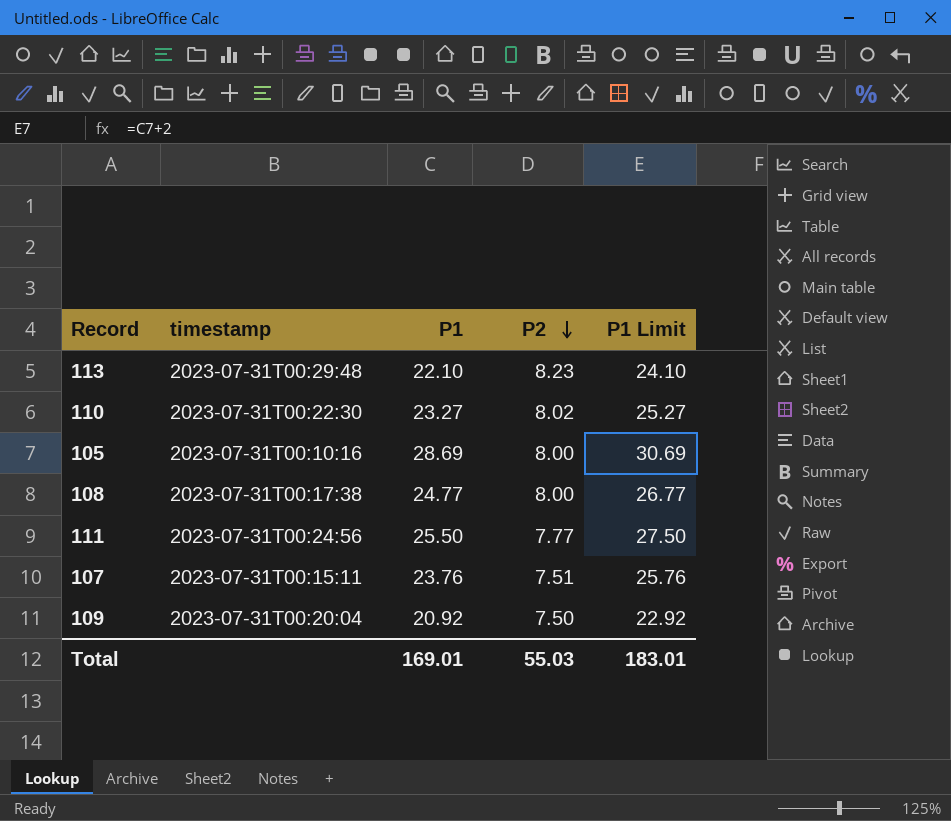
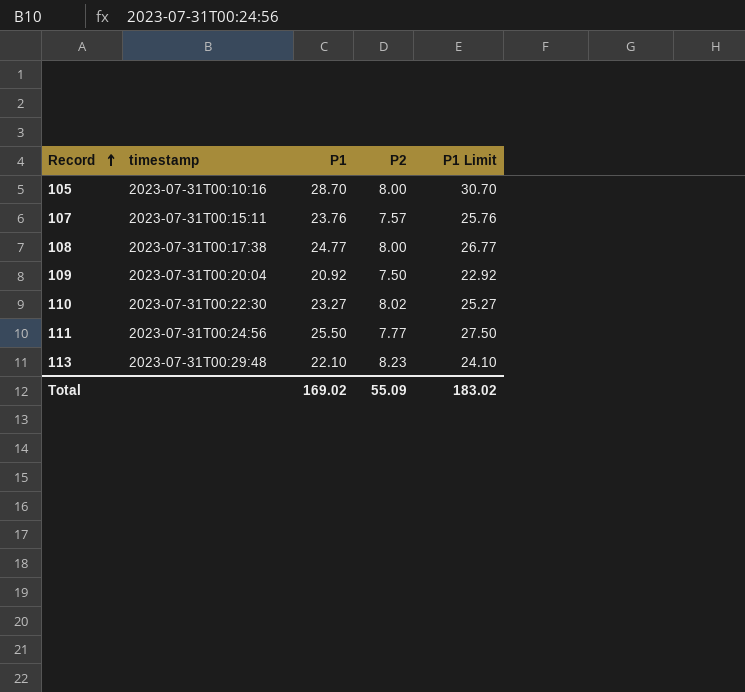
row order: P2 descending -> Record ascending
105 | P1: 28.69 -> 28.70
105 | P1 Limit: 30.69 -> 30.70
107 | P2: 7.51 -> 7.57
Total | P1: 169.01 -> 169.02
Total | P2: 55.03 -> 55.09
Total | P1 Limit: 183.01 -> 183.02

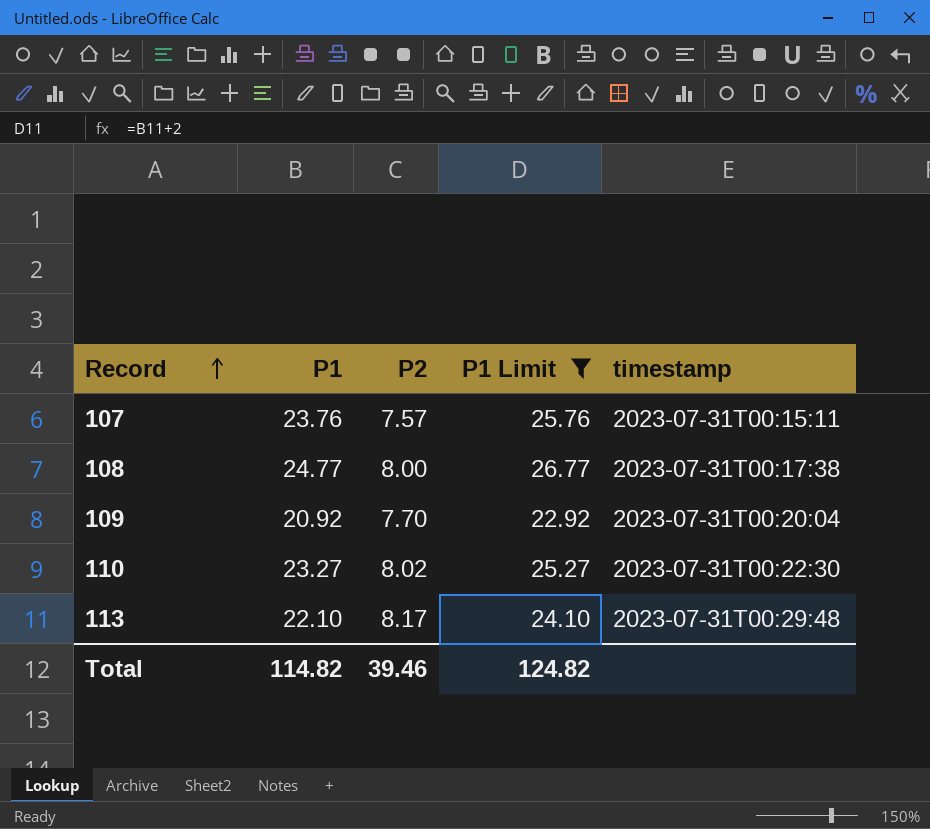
filter: none -> P1 Limit <= 26.77
column timestamp | position: 2 -> 5
109 | P2: 7.50 -> 7.70
113 | P2: 8.23 -> 8.17
Total | P1: 169.02 -> 114.82
Total | P2: 55.09 -> 39.46
Total | P1 Limit: 183.02 -> 124.82

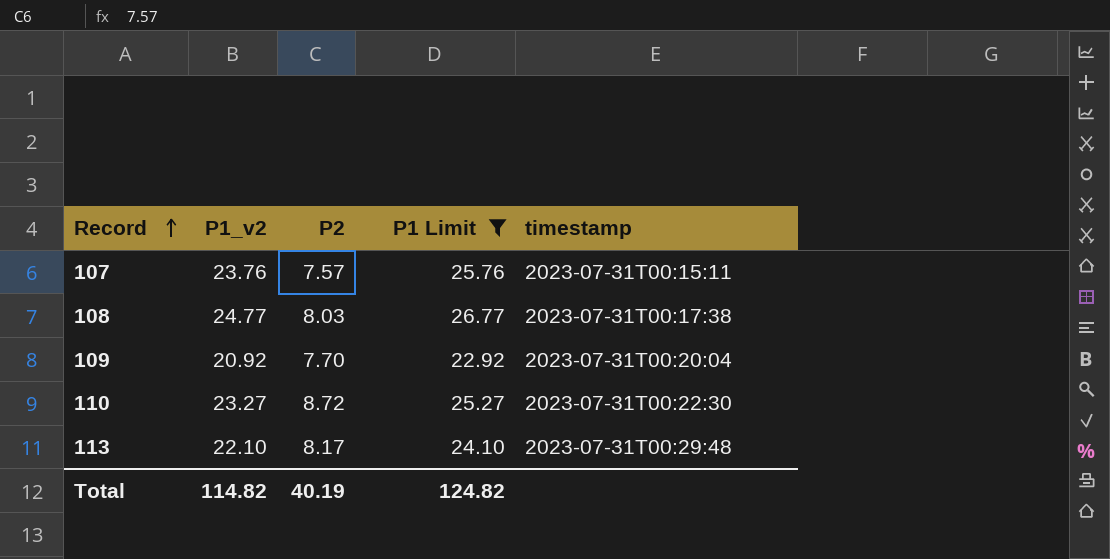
column name: P1 -> P1_v2
108 | P2: 8.00 -> 8.03
110 | P2: 8.02 -> 8.72
Total | P2: 39.46 -> 40.19

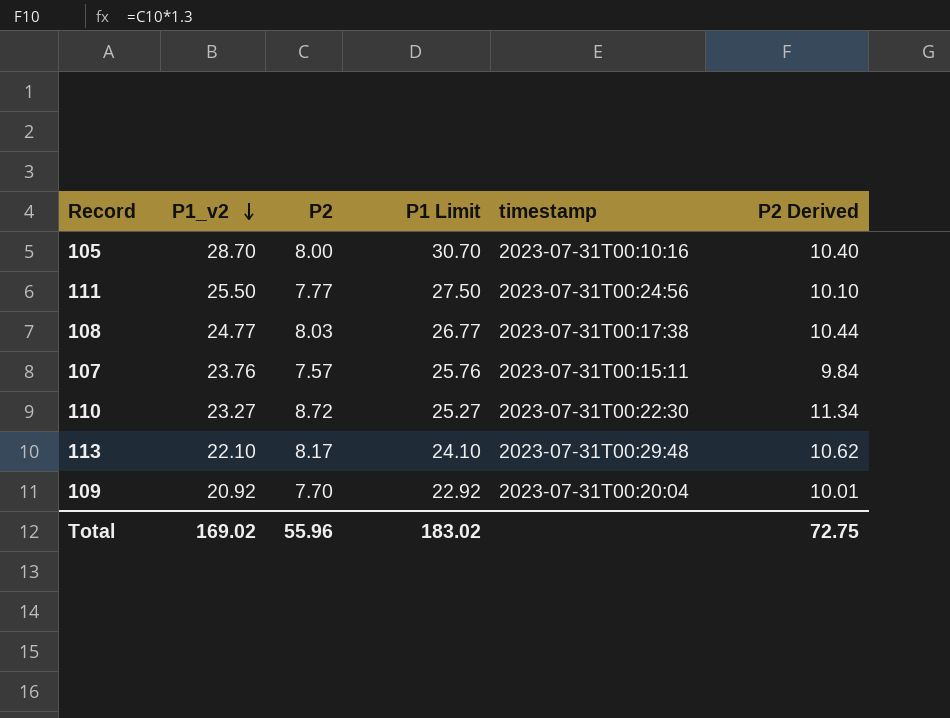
filter: P1 Limit <= 26.77 -> none
row order: Record ascending -> P1_v2 descending
column P2 Derived | formula: none -> [P2] * 1.3
Total | P1_v2: 114.82 -> 169.02
Total | P2: 40.19 -> 55.96
Total | P1 Limit: 124.82 -> 183.02

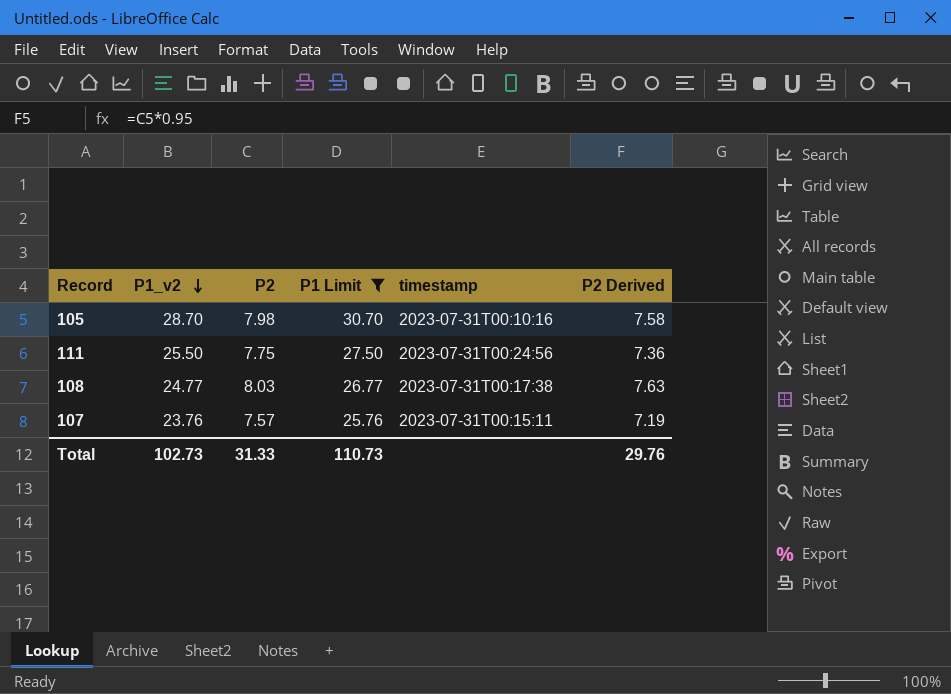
filter: none -> P1 Limit >= 25.76
column P2 Derived | formula: [P2] * 1.3 -> [P2] * 0.95
105 | P2: 8.00 -> 7.98
111 | P2: 7.77 -> 7.75
Total | P1_v2: 169.02 -> 102.73
Total | P2: 55.96 -> 31.33
Total | P1 Limit: 183.02 -> 110.73
Total | P2 Derived: 72.75 -> 29.76

